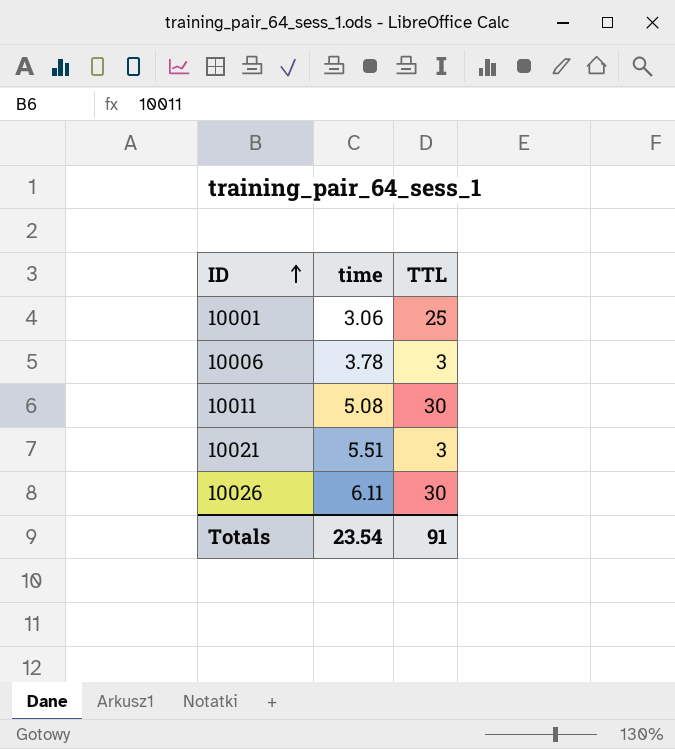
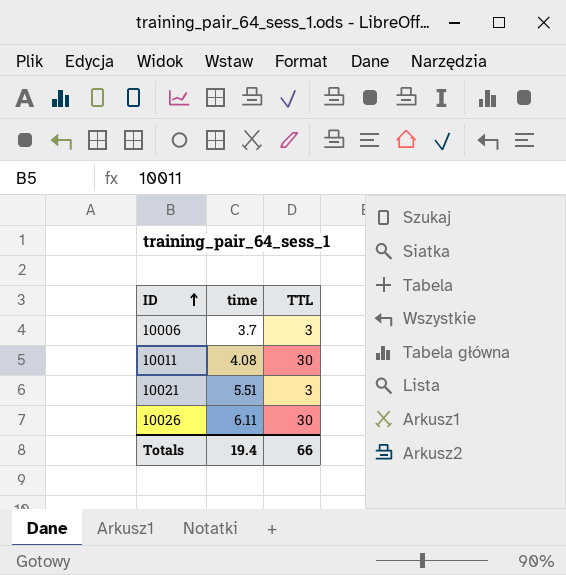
row 10001: 3.06 | 25 -> none
10006 | time: 3.78 -> 3.7
10011 | time: 5.08 -> 4.08
Totals | time: 23.54 -> 19.4
Totals | TTL: 91 -> 66

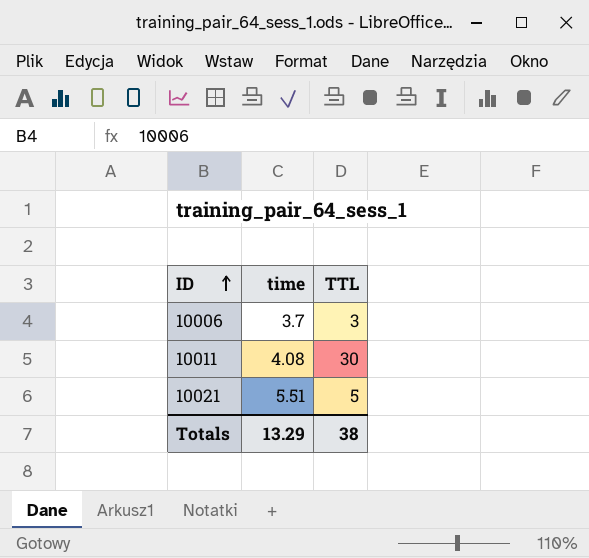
row 10026: 6.11 | 30 -> none
10021 | TTL: 3 -> 5
Totals | time: 19.4 -> 13.29
Totals | TTL: 66 -> 38

